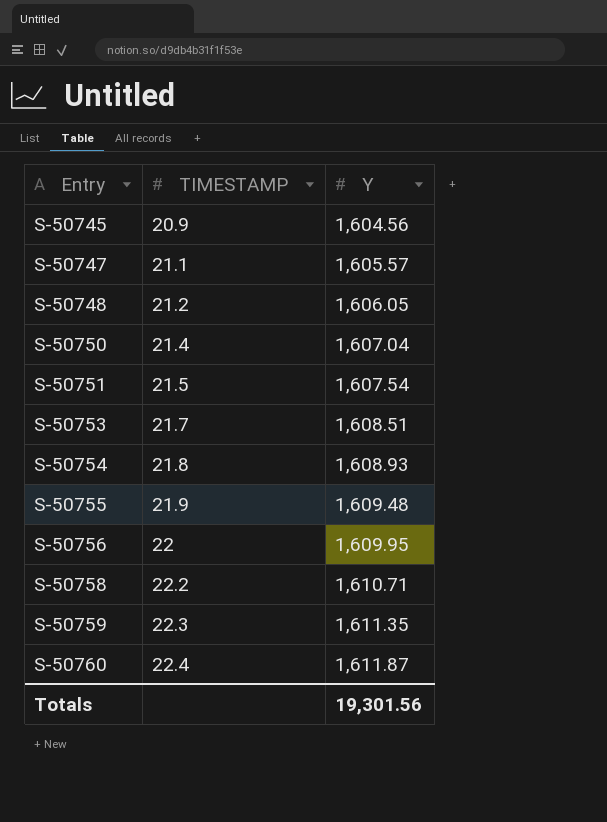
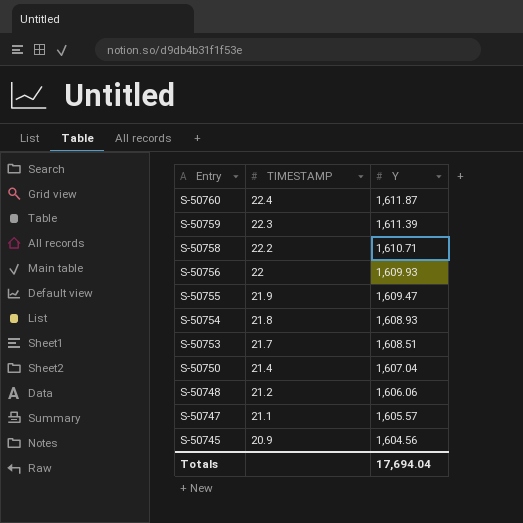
row order: Entry ascending -> Entry descending
row S-50751: 21.5 | 1,607.54 -> none
S-50759 | Y: 1,611.35 -> 1,611.39
S-50756 | Y: 1,609.95 -> 1,609.93
S-50755 | Y: 1,609.48 -> 1,609.47
S-50748 | Y: 1,606.05 -> 1,606.06
Totals | Y: 19,301.56 -> 17,694.04

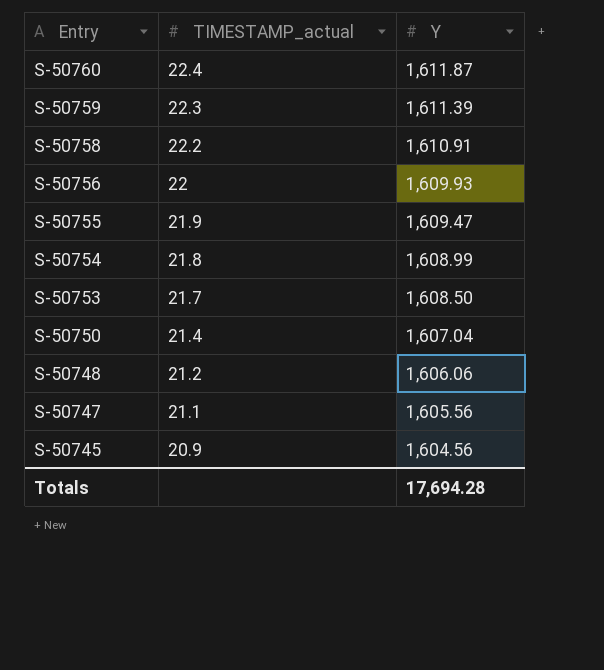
column name: TIMESTAMP -> TIMESTAMP_actual
S-50758 | Y: 1,610.71 -> 1,610.91
S-50754 | Y: 1,608.93 -> 1,608.99
S-50753 | Y: 1,608.51 -> 1,608.50
S-50747 | Y: 1,605.57 -> 1,605.56
Totals | Y: 17,694.04 -> 17,694.28

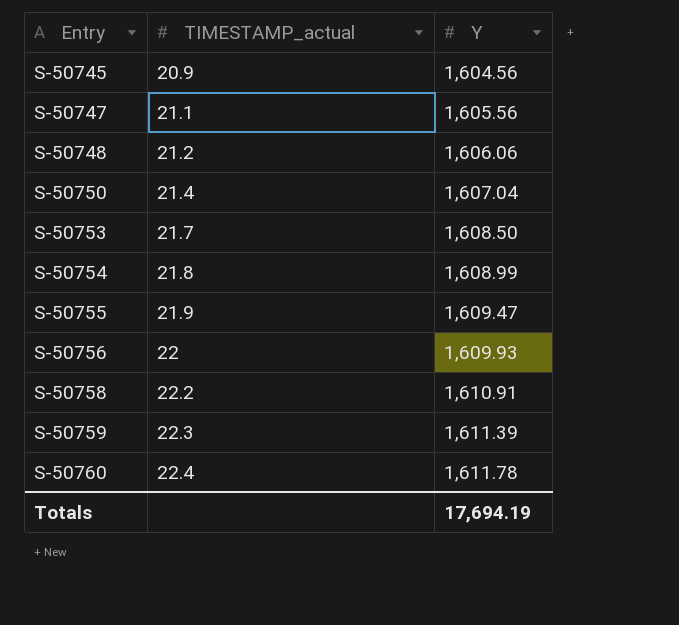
row order: Entry descending -> Entry ascending
S-50760 | Y: 1,611.87 -> 1,611.78
Totals | Y: 17,694.28 -> 17,694.19

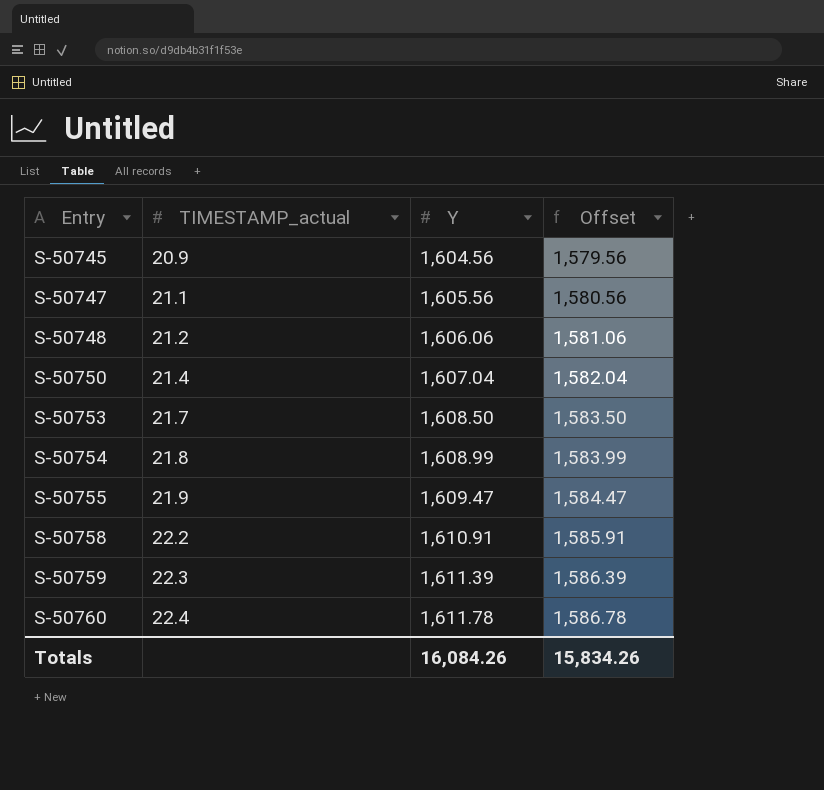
column Offset | formula: none -> [Y] - 25
row S-50756: 22 | 1,609.93 -> none
Totals | Y: 17,694.19 -> 16,084.26

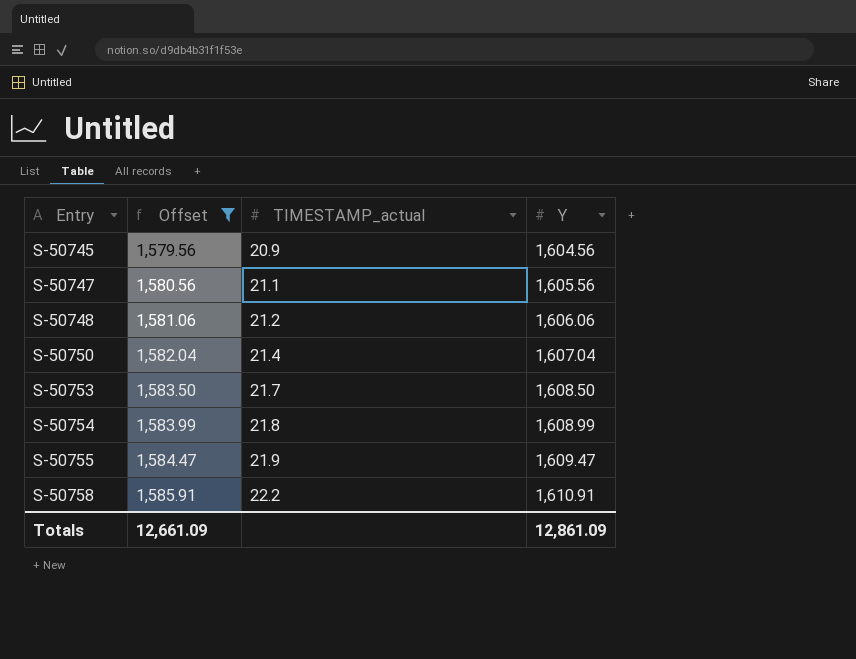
filter: none -> Offset <= 1,585.91
column Offset | position: 4 -> 2
Totals | Offset: 15,834.26 -> 12,661.09
Totals | Y: 16,084.26 -> 12,861.09

